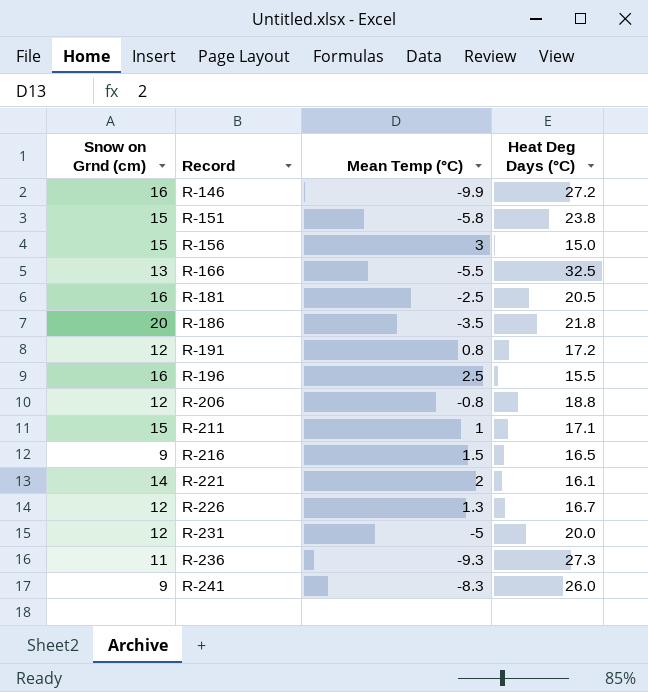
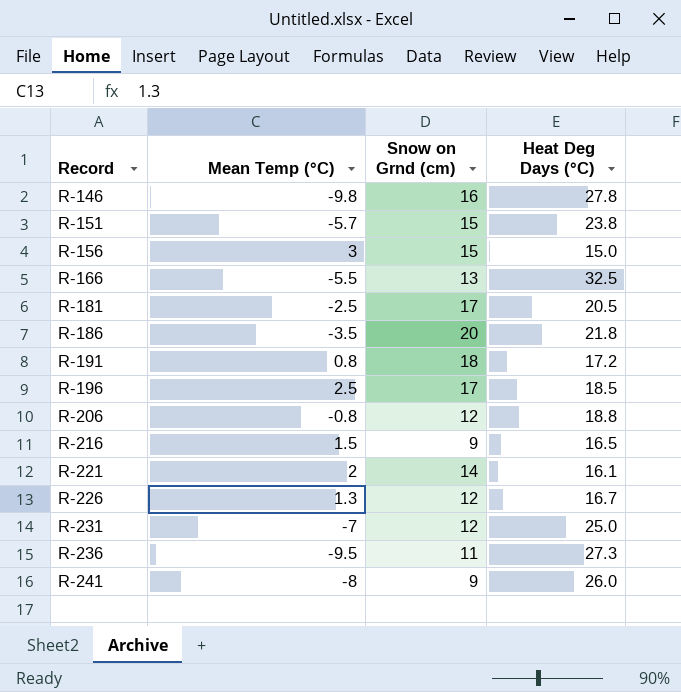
column Snow on Grnd (cm) | position: 1 -> 3
row R-211: 15 | 1 | 17.1 -> none
R-146 | Mean Temp (°C): -9.9 -> -9.8
R-146 | Heat Deg Days (°C): 27.2 -> 27.8
R-151 | Mean Temp (°C): -5.8 -> -5.7
R-181 | Snow on Grnd (cm): 16 -> 17
R-191 | Snow on Grnd (cm): 12 -> 18
R-196 | Snow on Grnd (cm): 16 -> 17
R-196 | Heat Deg Days (°C): 15.5 -> 18.5
R-231 | Mean Temp (°C): -5 -> -7
R-231 | Heat Deg Days (°C): 20.0 -> 25.0
R-236 | Mean Temp (°C): -9.3 -> -9.5
R-241 | Mean Temp (°C): -8.3 -> -8

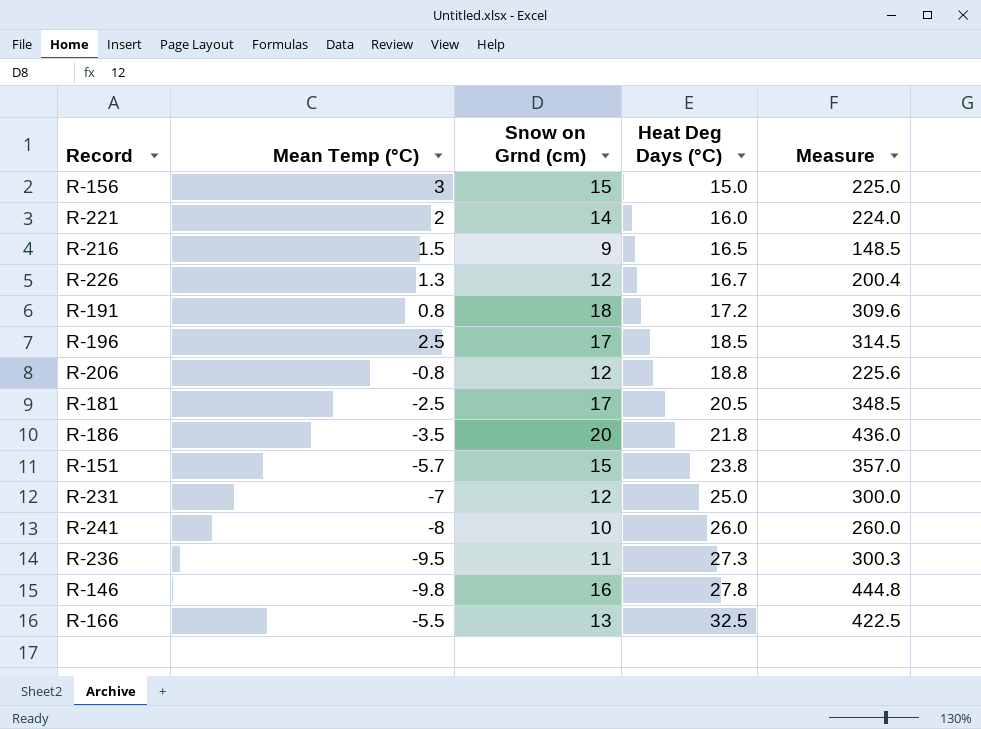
row order: Record ascending -> Heat Deg Days (°C) ascending
column Measure | formula: none -> [Snow on Grnd (cm)] * [Heat Deg Days (°C)]
R-221 | Heat Deg Days (°C): 16.1 -> 16.0
R-241 | Snow on Grnd (cm): 9 -> 10

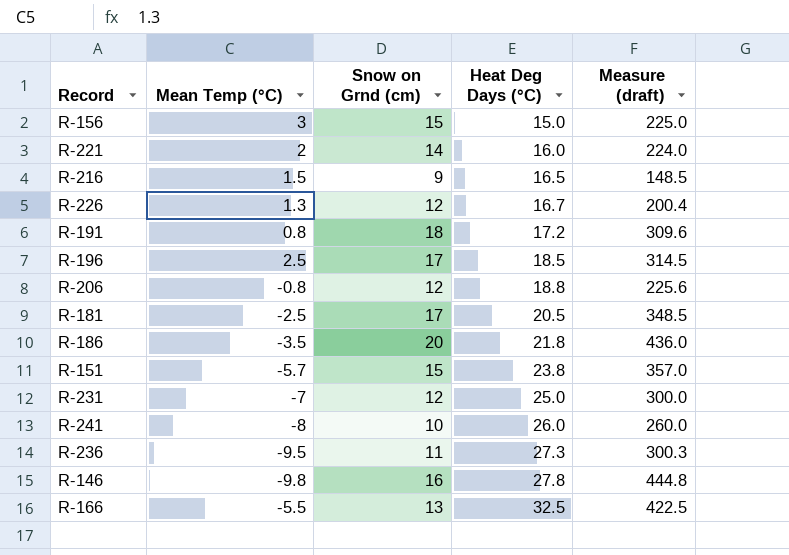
column name: Measure -> Measure (draft)

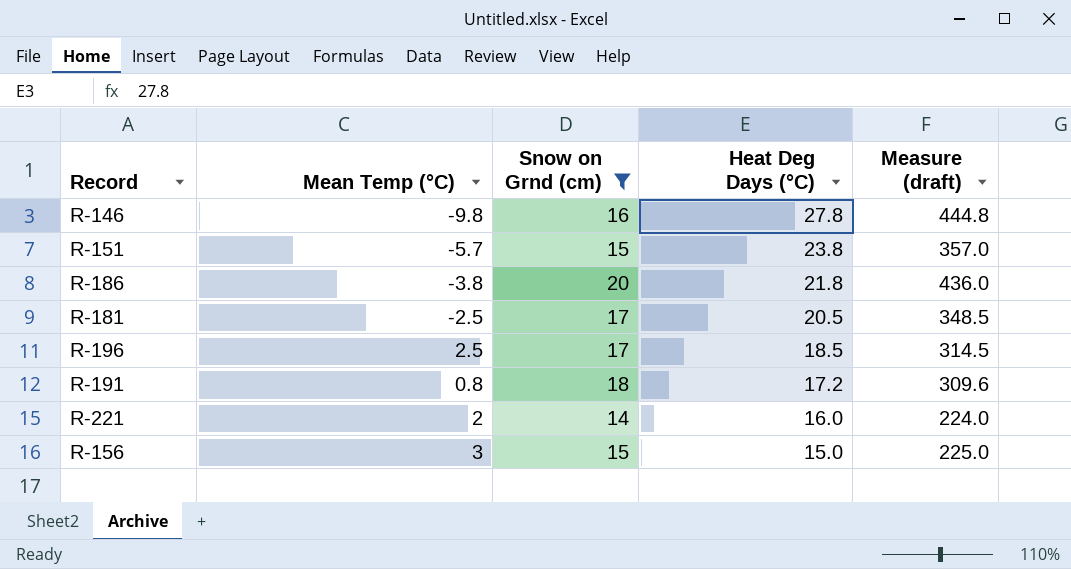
filter: none -> Snow on Grnd (cm) >= 14
row order: Heat Deg Days (°C) ascending -> Heat Deg Days (°C) descending
R-186 | Mean Temp (°C): -3.5 -> -3.8

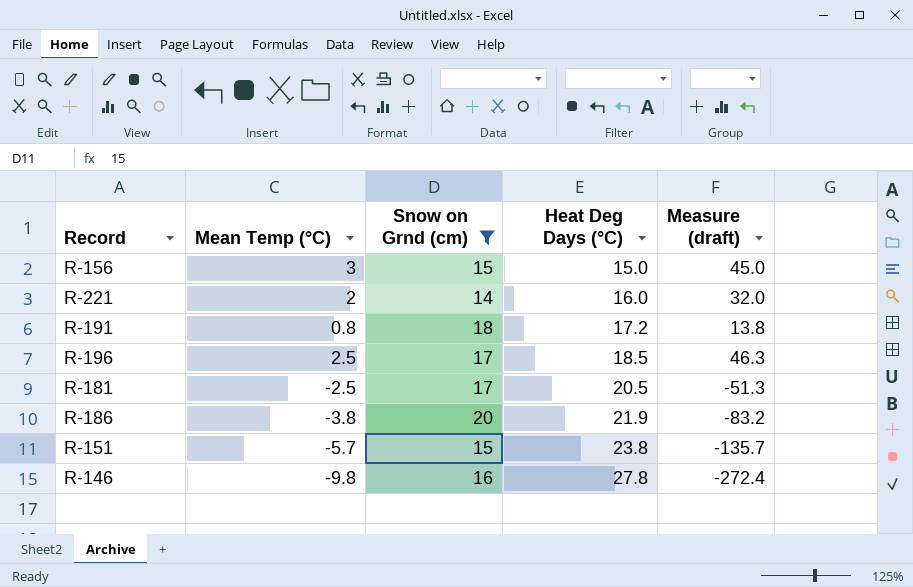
row order: Heat Deg Days (°C) descending -> Heat Deg Days (°C) ascending
column Measure (draft) | formula: [Snow on Grnd (cm)] * [Heat Deg Days (°C)] -> [Mean Temp (°C)] * [Heat Deg Days (°C)]
R-186 | Heat Deg Days (°C): 21.8 -> 21.9

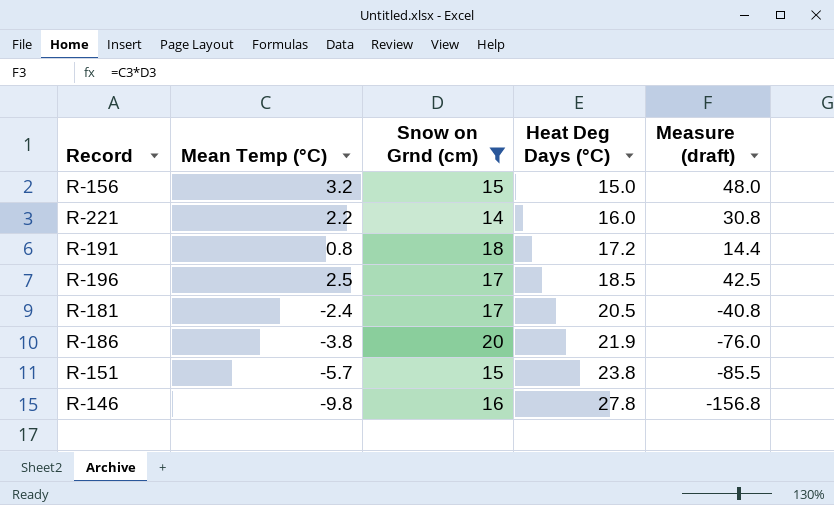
column Measure (draft) | formula: [Mean Temp (°C)] * [Heat Deg Days (°C)] -> [Mean Temp (°C)] * [Snow on Grnd (cm)]
R-156 | Mean Temp (°C): 3 -> 3.2
R-221 | Mean Temp (°C): 2 -> 2.2
R-181 | Mean Temp (°C): -2.5 -> -2.4

